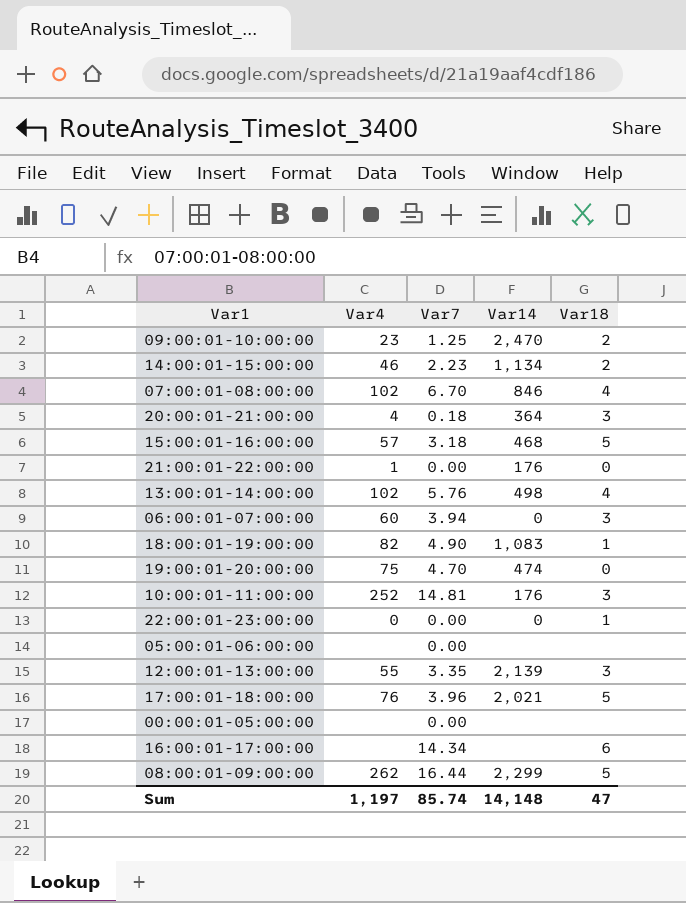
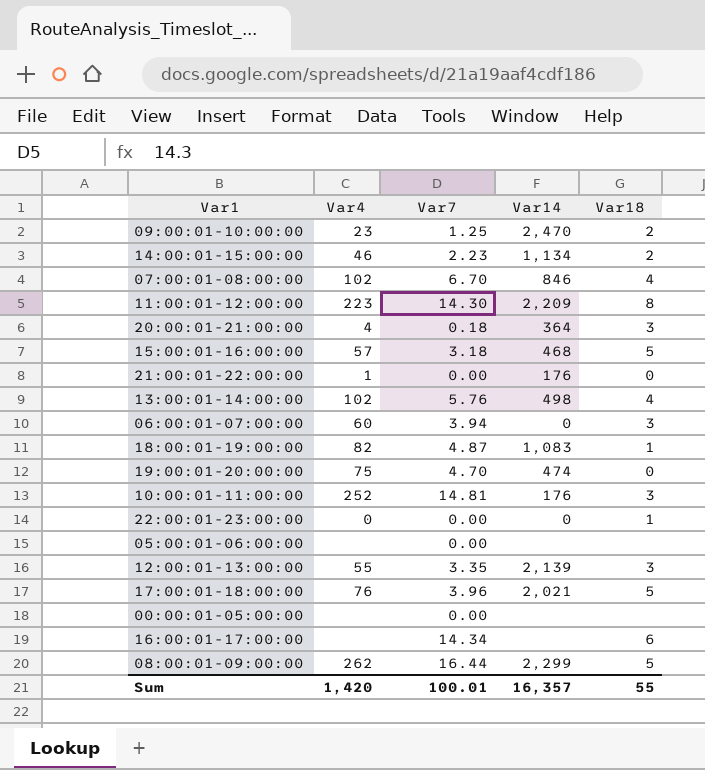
row 11:00:01-12:00:00: none -> 223 | 14.30 | 2,209 | 8
18:00:01-19:00:00 | Var7: 4.90 -> 4.87
Sum | Var4: 1,197 -> 1,420
Sum | Var7: 85.74 -> 100.01
Sum | Var14: 14,148 -> 16,357
Sum | Var18: 47 -> 55

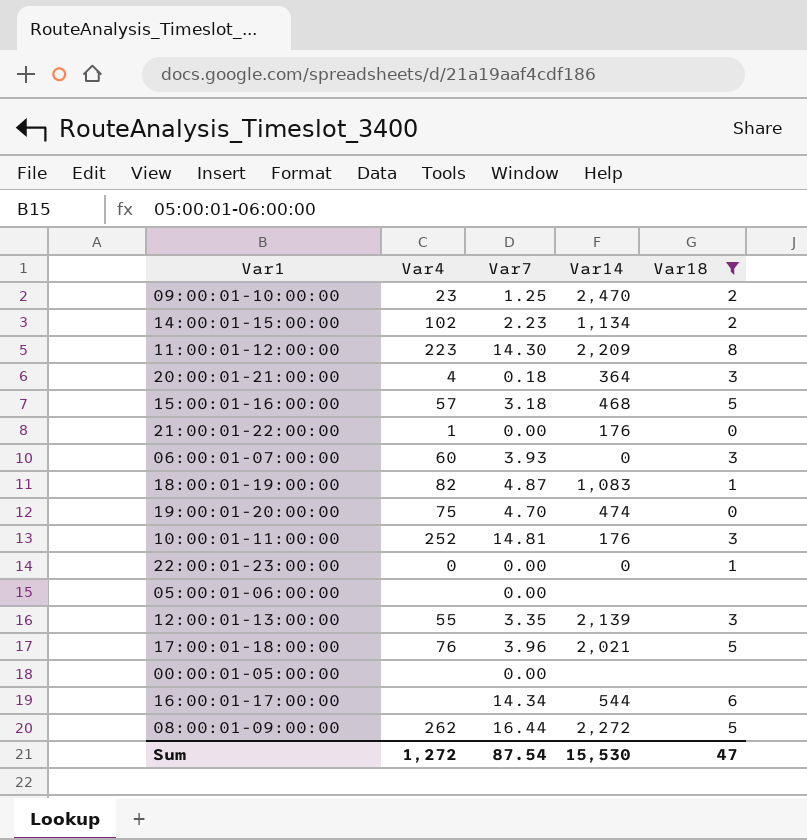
filter: none -> Var18 != 4
14:00:01-15:00:00 | Var4: 46 -> 102
06:00:01-07:00:00 | Var7: 3.94 -> 3.93
16:00:01-17:00:00 | Var14: none -> 544
08:00:01-09:00:00 | Var14: 2,299 -> 2,272
Sum | Var4: 1,420 -> 1,272
Sum | Var7: 100.01 -> 87.54
Sum | Var14: 16,357 -> 15,530
Sum | Var18: 55 -> 47

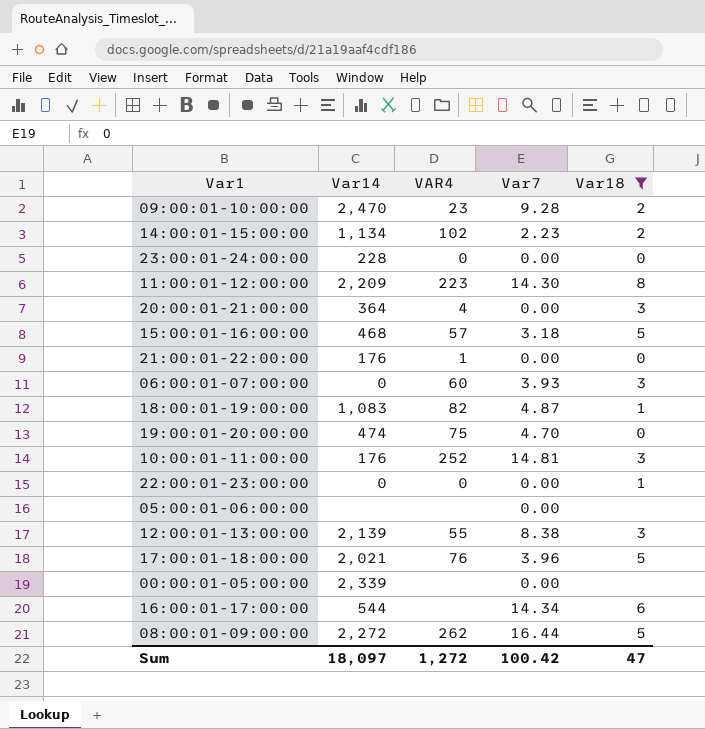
column Var14 | position: 4 -> 2
column name: Var4 -> VAR4
09:00:01-10:00:00 | Var7: 1.25 -> 9.28
row 23:00:01-24:00:00: none -> 228 | 0 | 0.00 | 0
20:00:01-21:00:00 | Var7: 0.18 -> 0.00
12:00:01-13:00:00 | Var7: 3.35 -> 8.38
00:00:01-05:00:00 | Var14: none -> 2,339
Sum | Var14: 15,530 -> 18,097
Sum | Var7: 87.54 -> 100.42

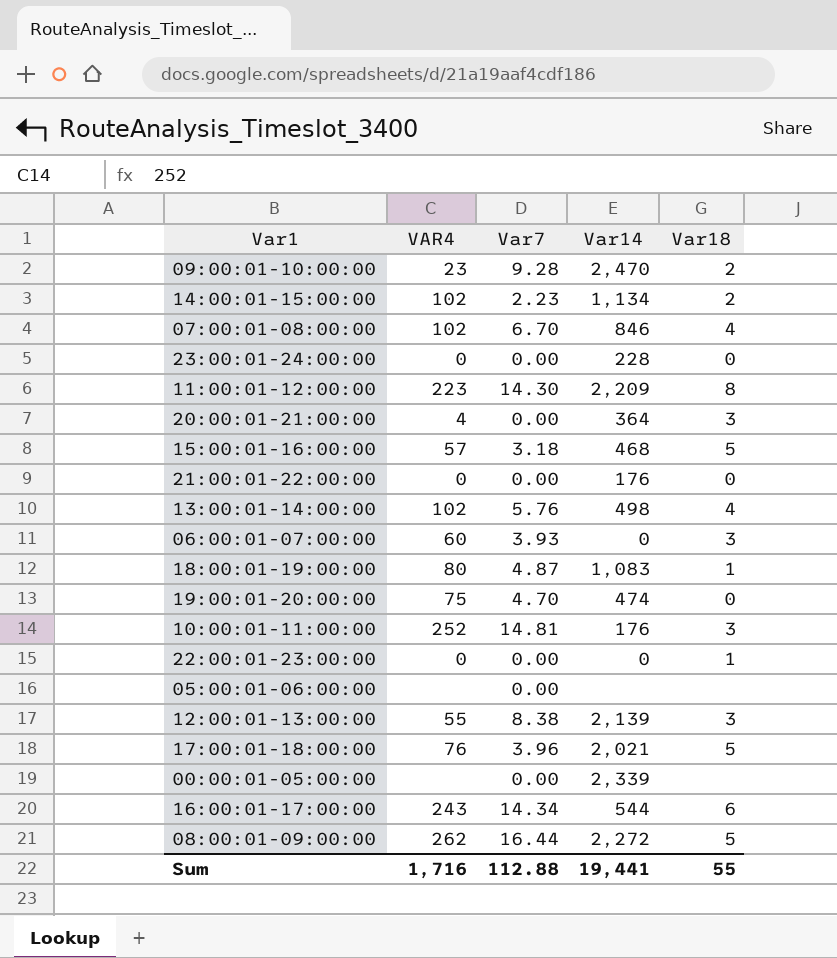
filter: Var18 != 4 -> none
column Var14 | position: 2 -> 4
21:00:01-22:00:00 | VAR4: 1 -> 0
18:00:01-19:00:00 | VAR4: 82 -> 80
16:00:01-17:00:00 | VAR4: none -> 243
Sum | VAR4: 1,272 -> 1,716
Sum | Var7: 100.42 -> 112.88
Sum | Var14: 18,097 -> 19,441
Sum | Var18: 47 -> 55

